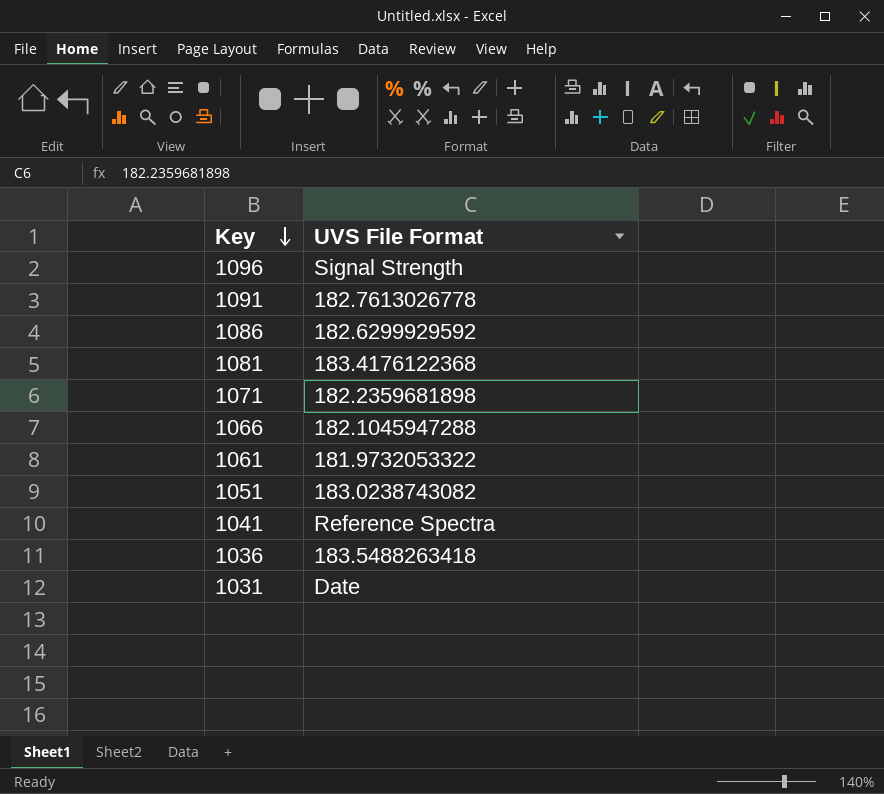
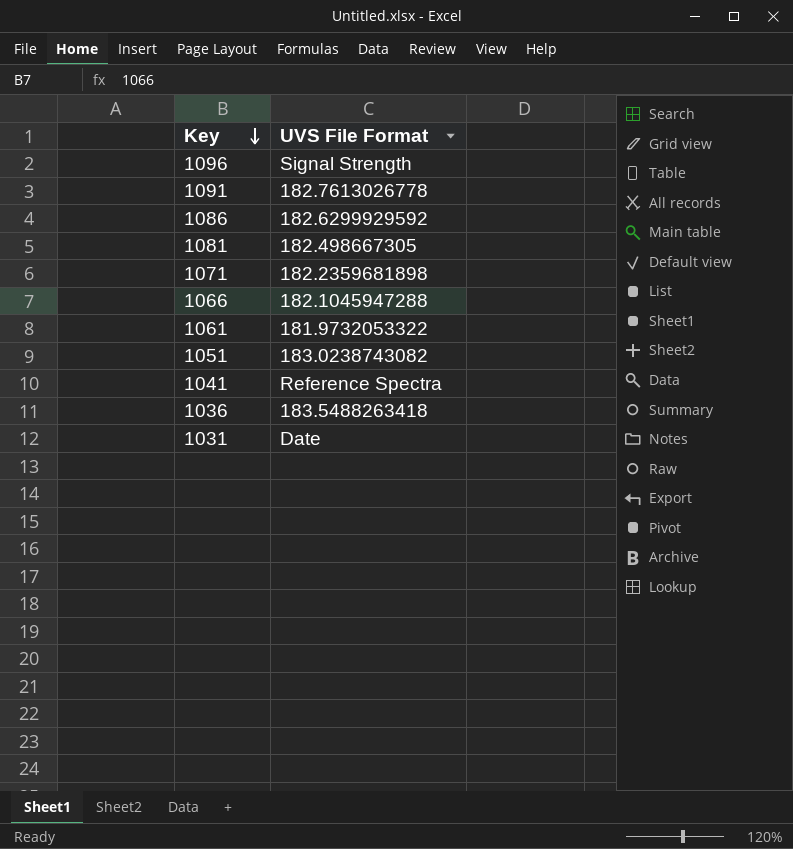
1081 | UVS File Format: 183.4176122368 -> 182.498667305

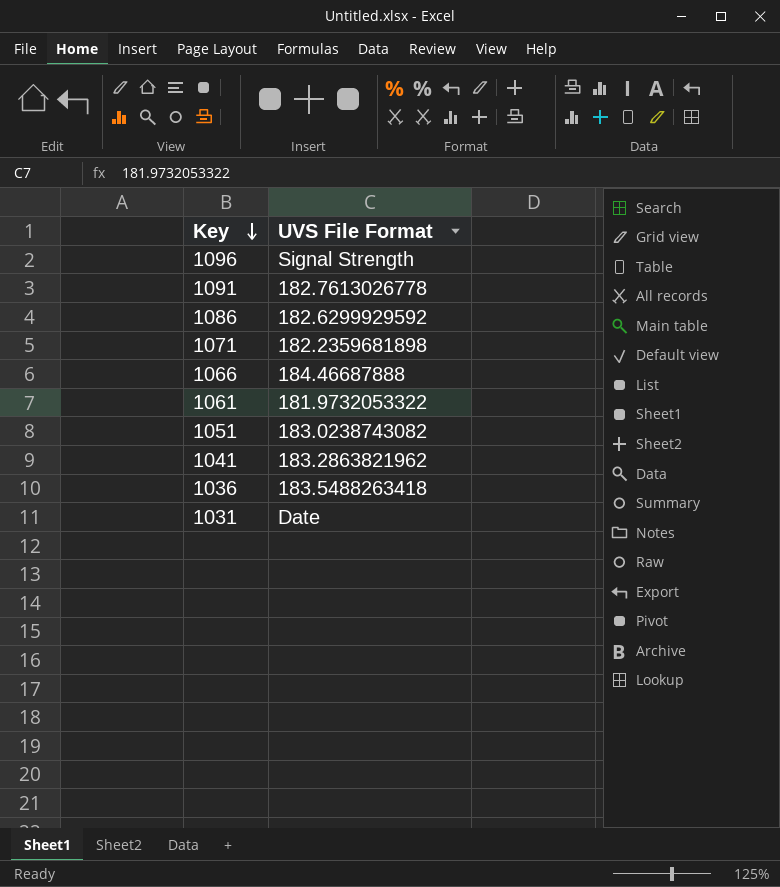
row 1081: 182.498667305 -> none
1066 | UVS File Format: 182.1045947288 -> 184.46687888
1041 | UVS File Format: Reference Spectra -> 183.2863821962

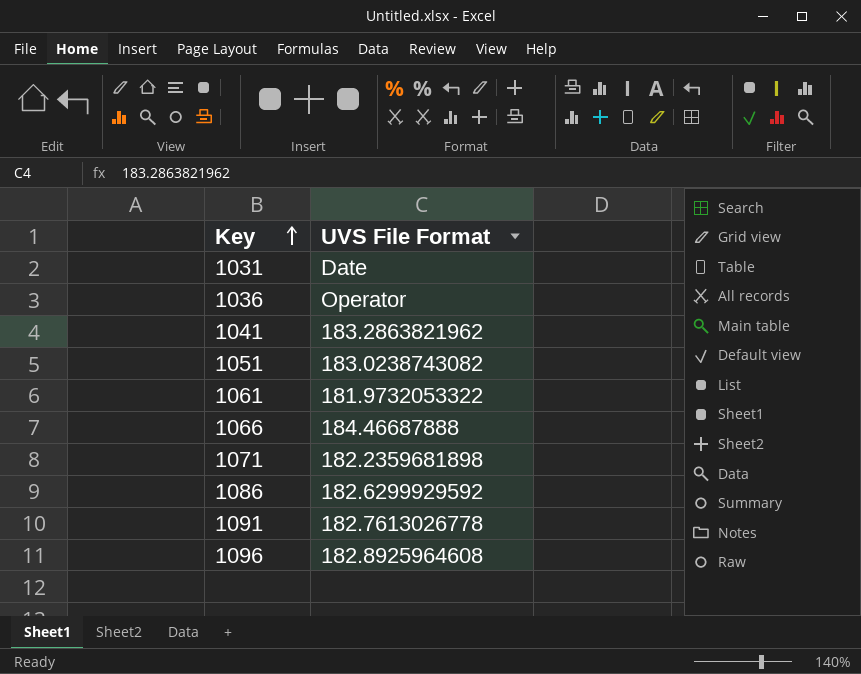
row order: Key descending -> Key ascending
1036 | UVS File Format: 183.5488263418 -> Operator
1096 | UVS File Format: Signal Strength -> 182.8925964608

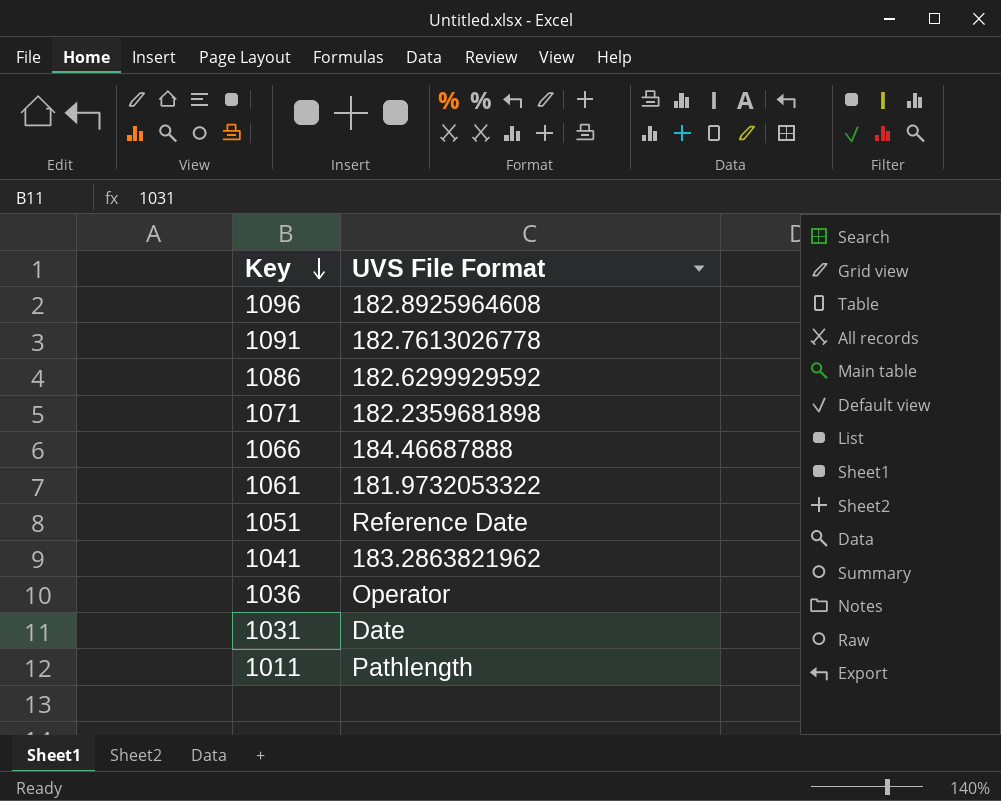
row order: Key ascending -> Key descending
1051 | UVS File Format: 183.0238743082 -> Reference Date
row 1011: none -> Pathlength

